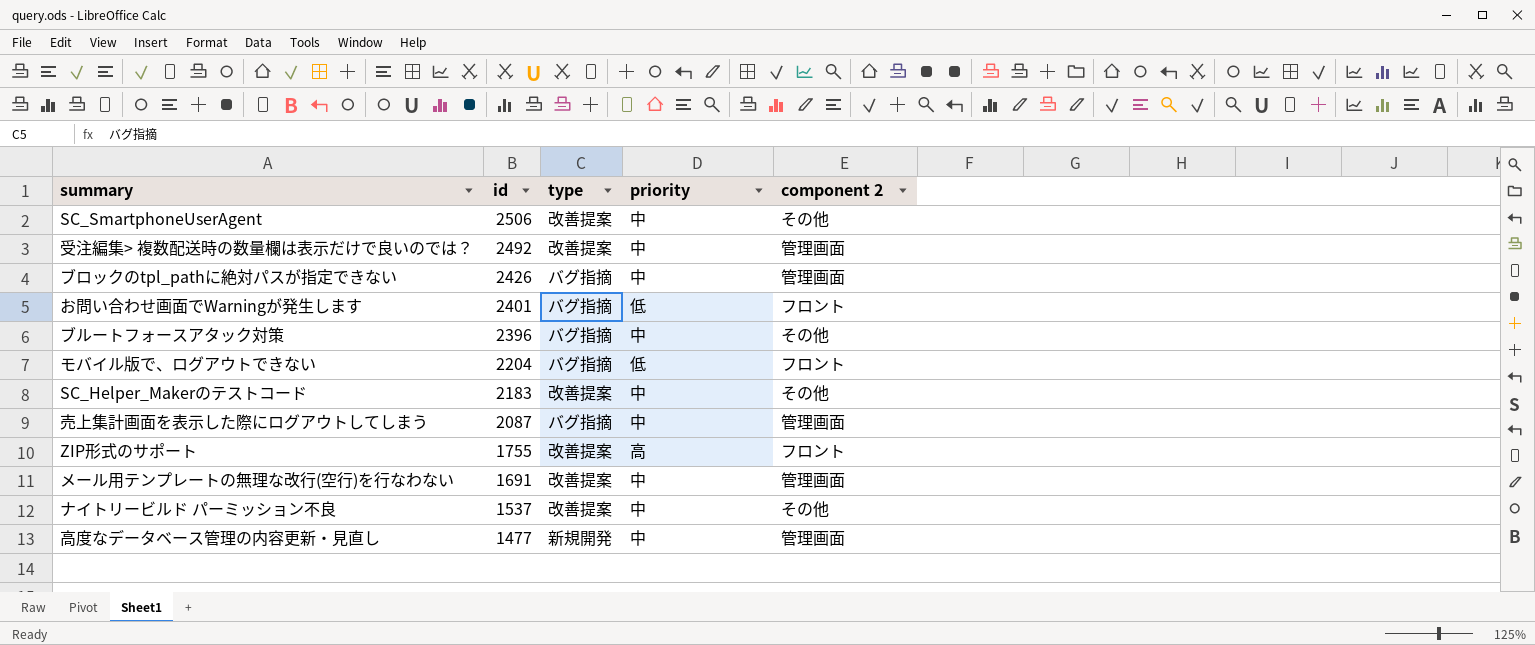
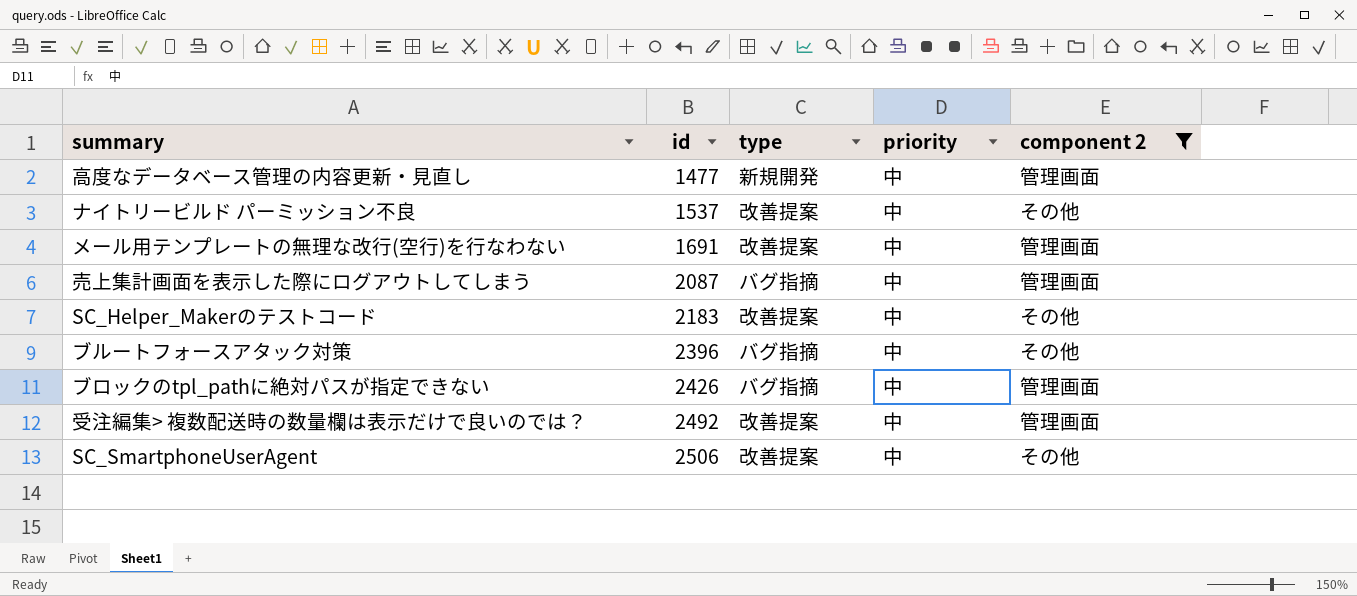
filter: none -> component 2 != フロント
row order: id descending -> id ascending

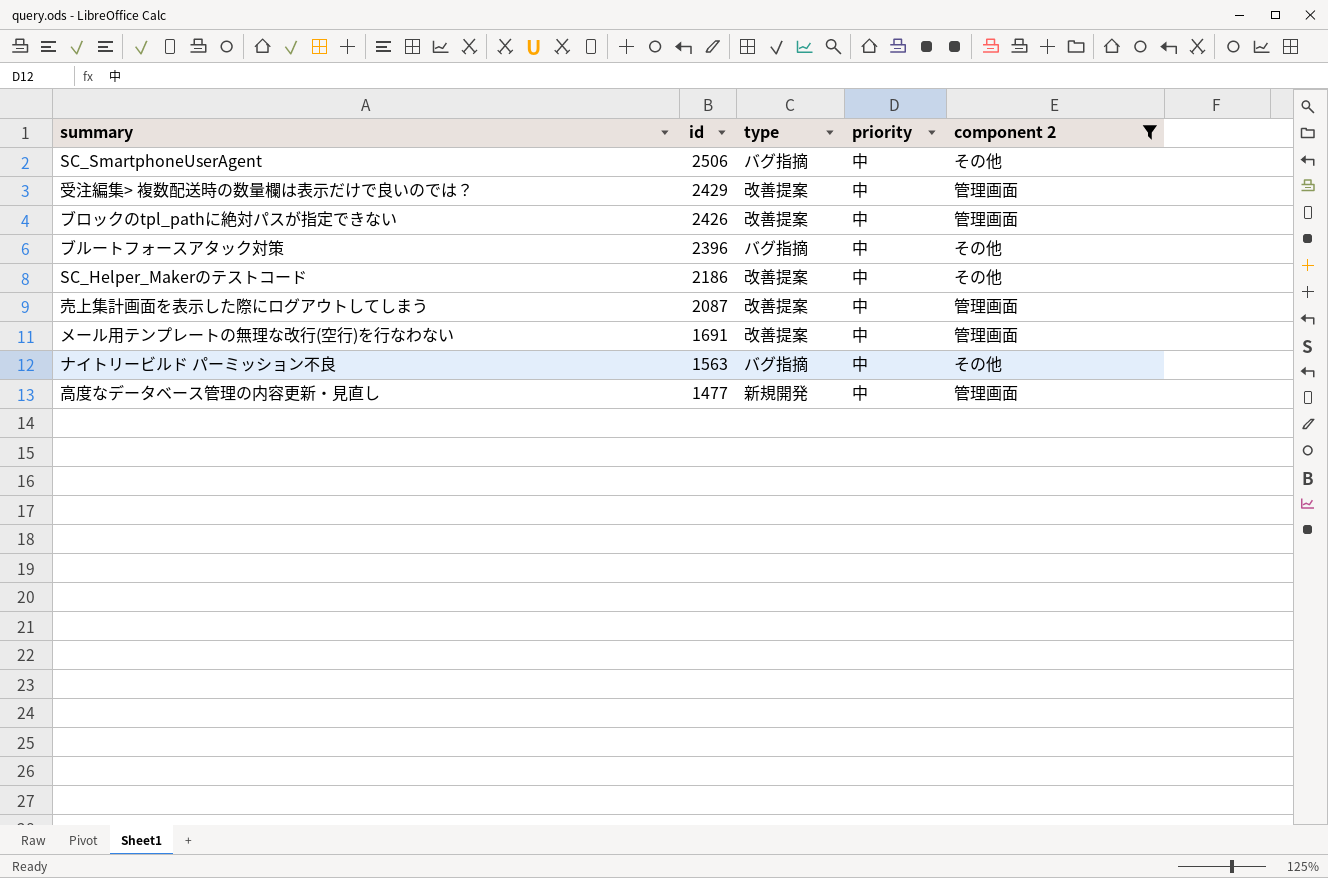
row order: id ascending -> id descending
SC_SmartphoneUserAgent | type: 改善提案 -> バグ指摘
受注編集> 複数配送時の数量欄は表示だけで良いのでは？ | id: 2492 -> 2429
ブロックのtpl_pathに絶対パスが指定できない | type: バグ指摘 -> 改善提案
SC_Helper_Makerのテストコード | id: 2183 -> 2186
売上集計画面を表示した際にログアウトしてしまう | type: バグ指摘 -> 改善提案
ナイトリービルド パーミッション不良 | id: 1537 -> 1563
ナイトリービルド パーミッション不良 | type: 改善提案 -> バグ指摘

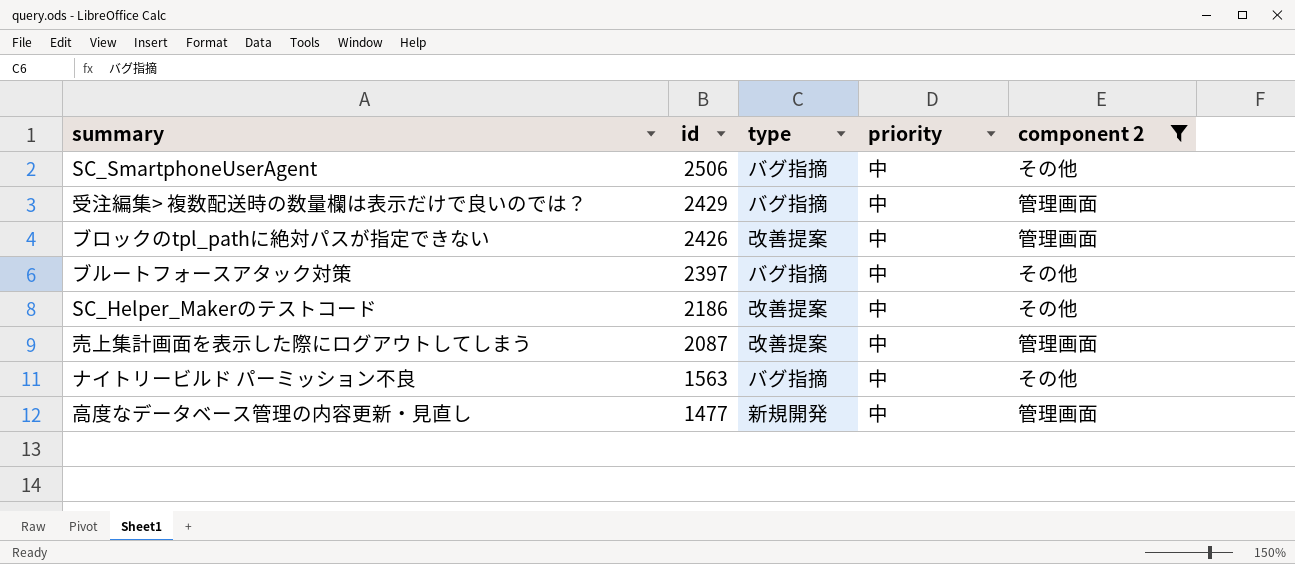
row メール用テンプレートの無理な改行(空行)を行なわない: 1691 | 改善提案 | 中 | 管理画面 -> none
受注編集> 複数配送時の数量欄は表示だけで良いのでは？ | type: 改善提案 -> バグ指摘
ブルートフォースアタック対策 | id: 2396 -> 2397

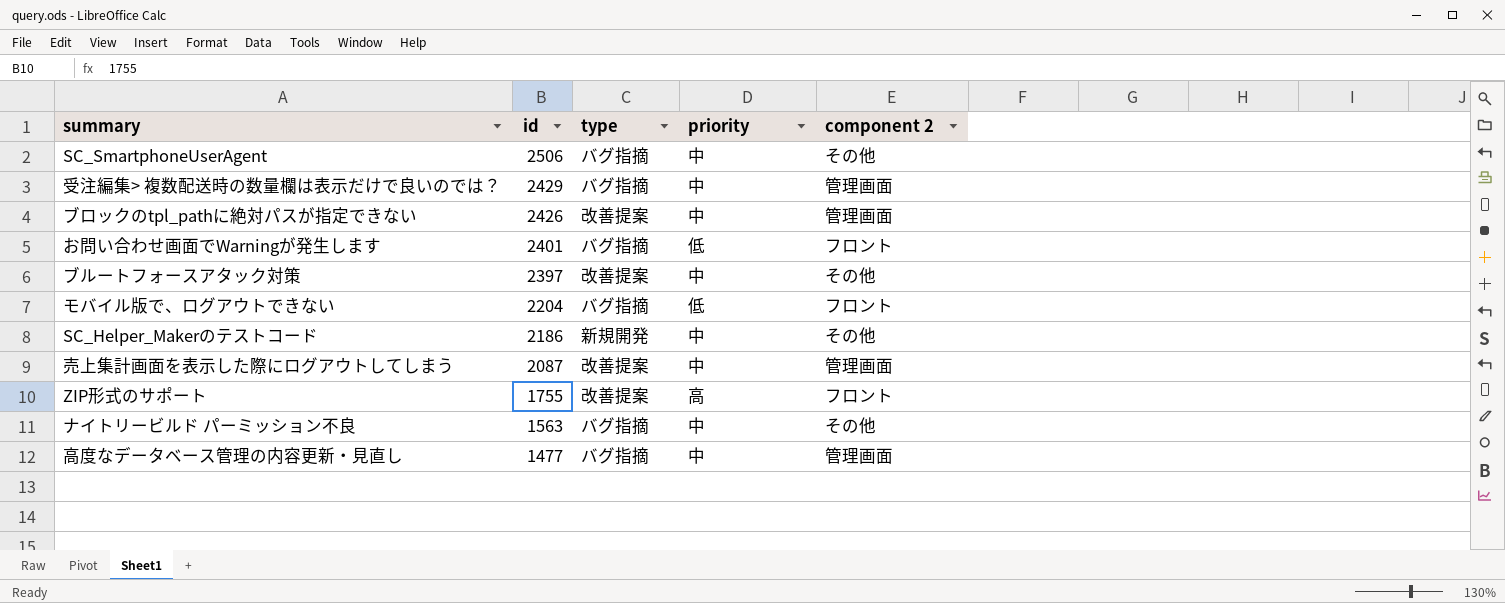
filter: component 2 != フロント -> none
ブルートフォースアタック対策 | type: バグ指摘 -> 改善提案
SC_Helper_Makerのテストコード | type: 改善提案 -> 新規開発
高度なデータベース管理の内容更新・見直し | type: 新規開発 -> バグ指摘

